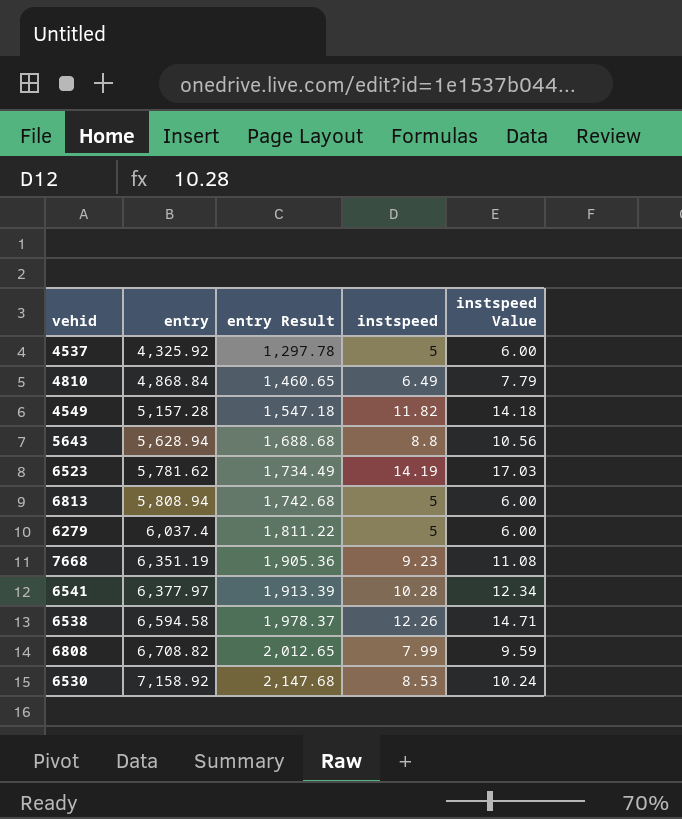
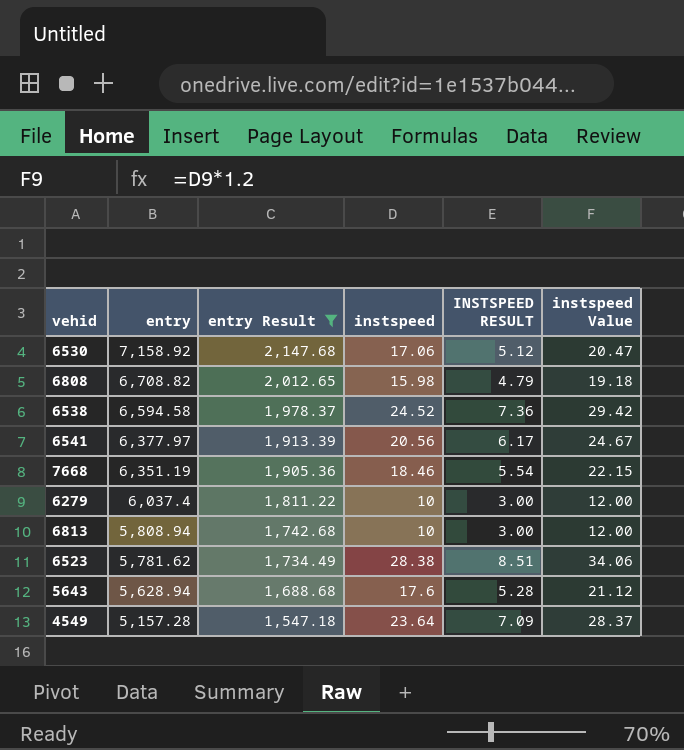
filter: none -> entry Result >= 1,547.18
row order: entry ascending -> entry descending
column INSTSPEED RESULT | formula: none -> [instspeed] * 0.3
6530 | instspeed: 8.53 -> 17.06
6530 | instspeed Value: 10.24 -> 20.47
6808 | instspeed: 7.99 -> 15.98
6808 | instspeed Value: 9.59 -> 19.18
6538 | instspeed: 12.26 -> 24.52
6538 | instspeed Value: 14.71 -> 29.42
6541 | instspeed: 10.28 -> 20.56
6541 | instspeed Value: 12.34 -> 24.67
7668 | instspeed: 9.23 -> 18.46
7668 | instspeed Value: 11.08 -> 22.15
6279 | instspeed: 5 -> 10
6279 | instspeed Value: 6.00 -> 12.00
6813 | instspeed: 5 -> 10
6813 | instspeed Value: 6.00 -> 12.00
6523 | instspeed: 14.19 -> 28.38
6523 | instspeed Value: 17.03 -> 34.06
5643 | instspeed: 8.8 -> 17.6
5643 | instspeed Value: 10.56 -> 21.12
4549 | instspeed: 11.82 -> 23.64
4549 | instspeed Value: 14.18 -> 28.37

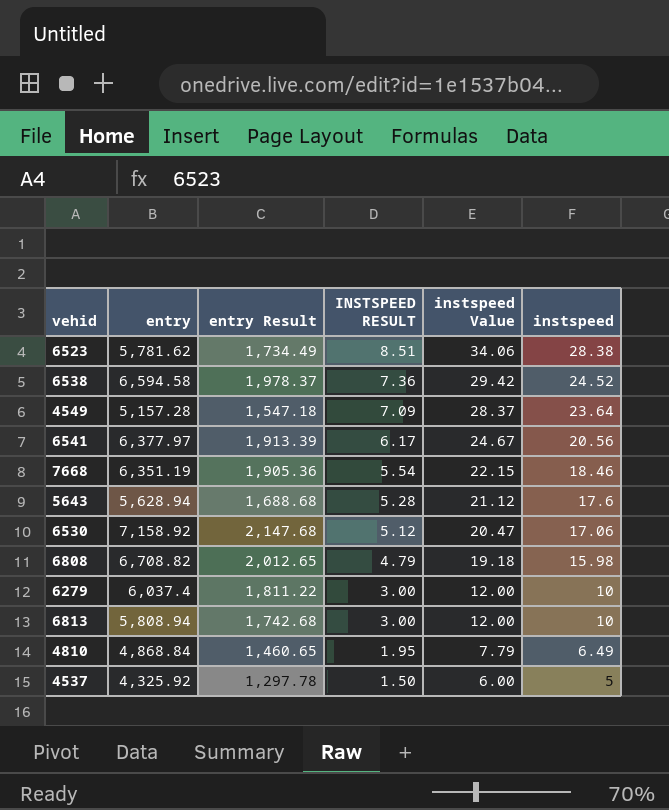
filter: entry Result >= 1,547.18 -> none
row order: entry descending -> INSTSPEED RESULT descending
column instspeed | position: 4 -> 6

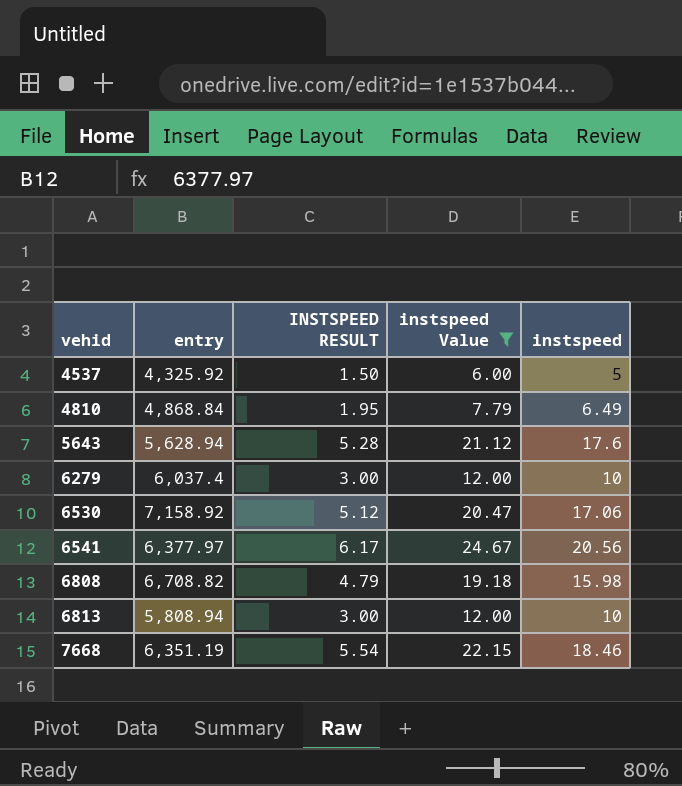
filter: none -> instspeed Value <= 24.67
row order: INSTSPEED RESULT descending -> vehid ascending
column entry Result | formula: [entry] * 0.3 -> none

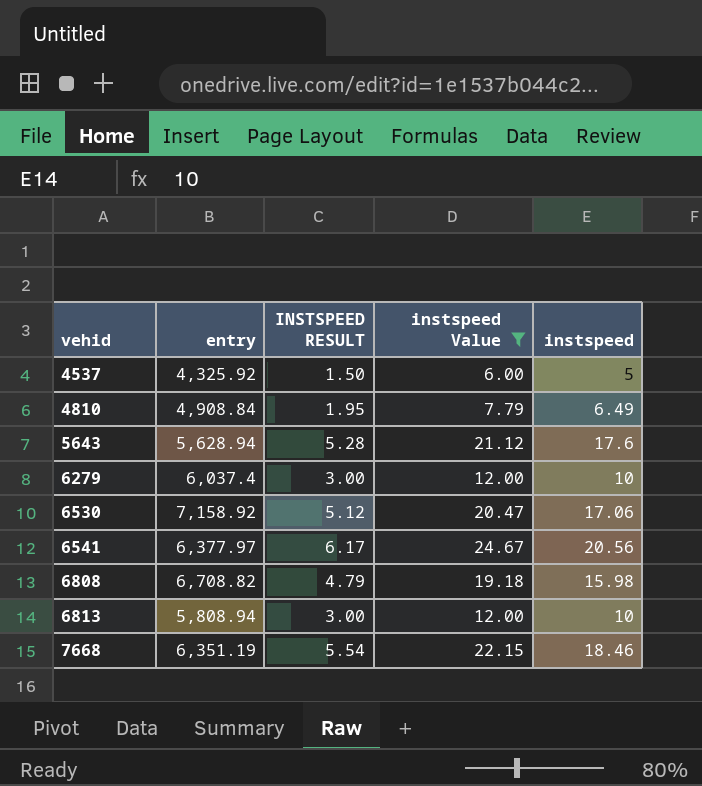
4810 | entry: 4,868.84 -> 4,908.84

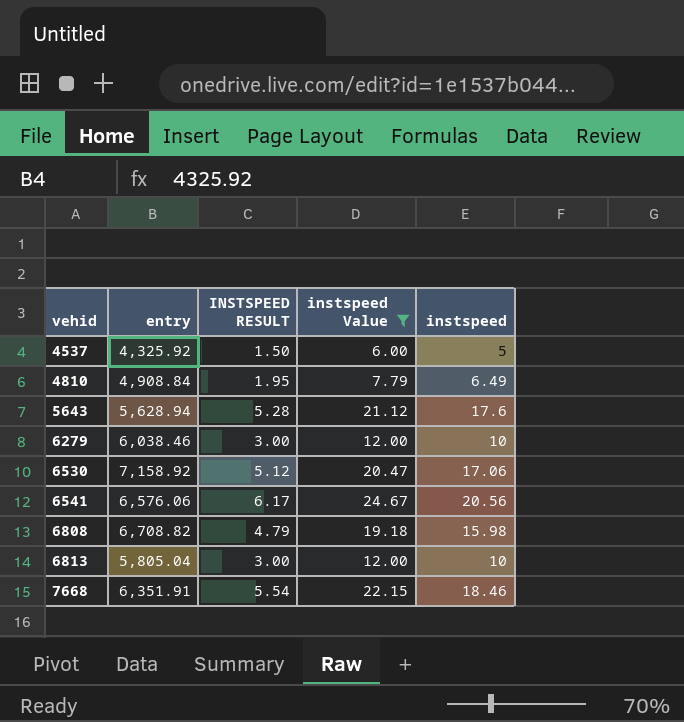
6279 | entry: 6,037.4 -> 6,038.46
6541 | entry: 6,377.97 -> 6,576.06
6813 | entry: 5,808.94 -> 5,805.04
7668 | entry: 6,351.19 -> 6,351.91

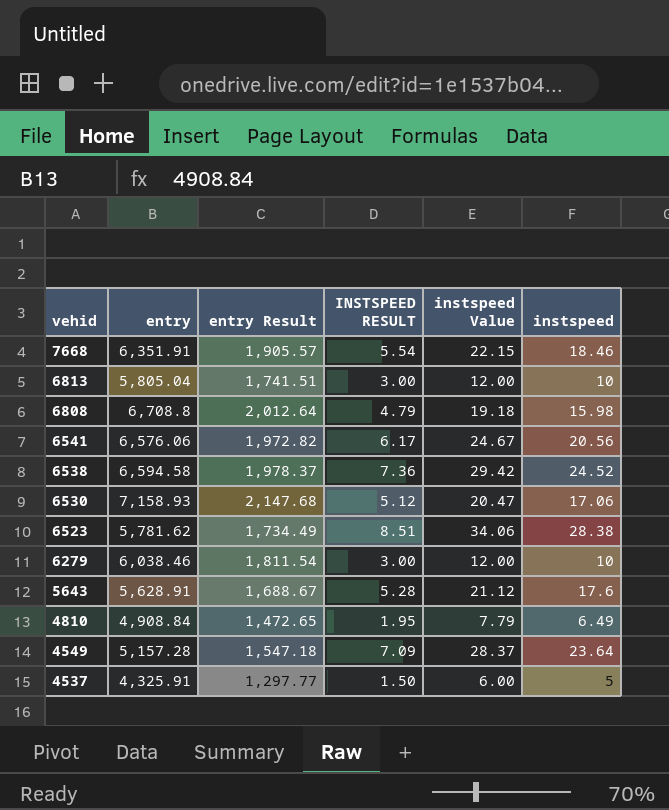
filter: instspeed Value <= 24.67 -> none
row order: vehid ascending -> vehid descending
column entry Result | formula: none -> [entry] * 0.3
6808 | entry: 6,708.82 -> 6,708.8
6530 | entry: 7,158.92 -> 7,158.93
5643 | entry: 5,628.94 -> 5,628.91
4537 | entry: 4,325.92 -> 4,325.91

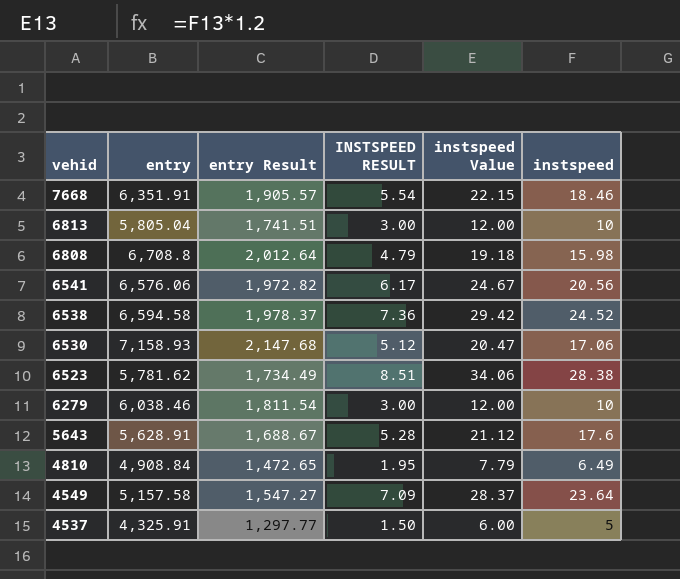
4549 | entry: 5,157.28 -> 5,157.58
4549 | entry Result: 1,547.18 -> 1,547.27

